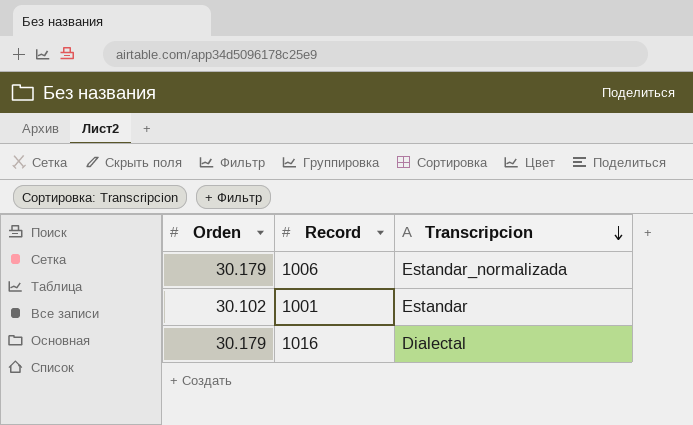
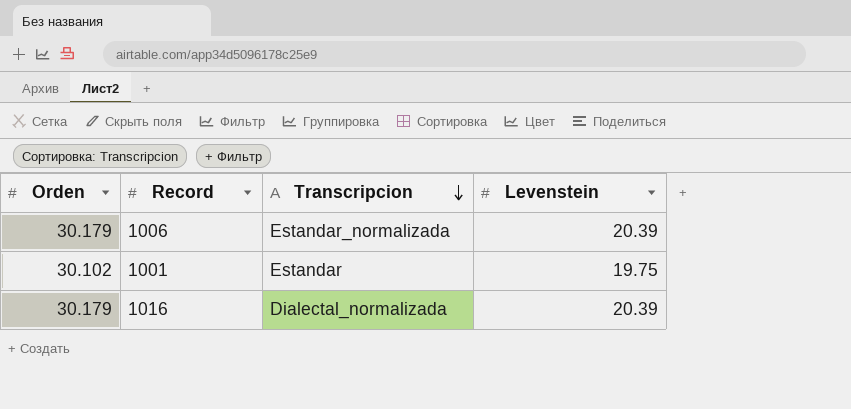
column Levenstein | position: none -> 4
1016 | Transcripcion: Dialectal -> Dialectal_normalizada

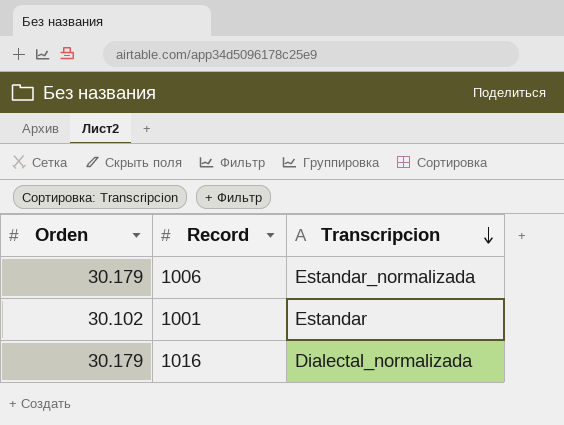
column Levenstein | position: 4 -> none

